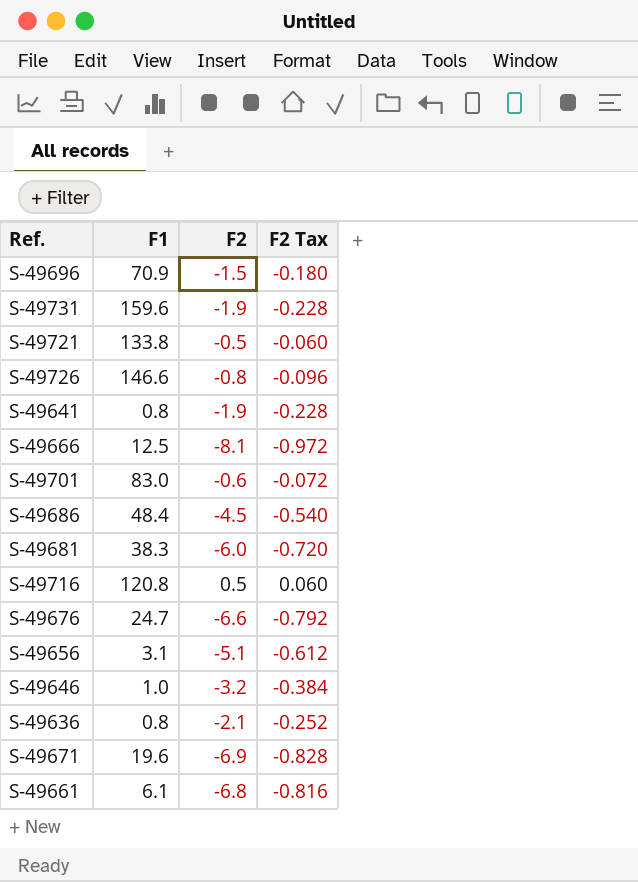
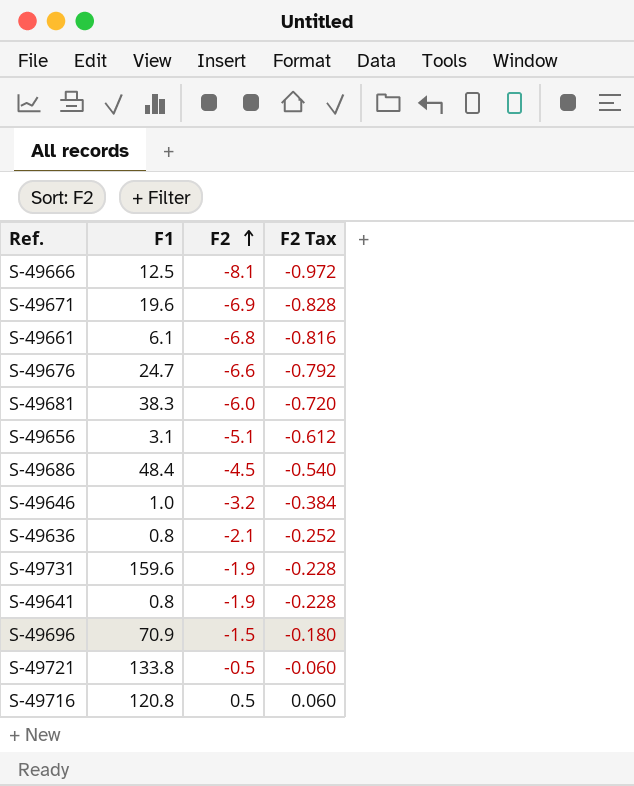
row order: none -> F2 ascending
row S-49726: 146.6 | -0.8 | -0.096 -> none
row S-49701: 83.0 | -0.6 | -0.072 -> none

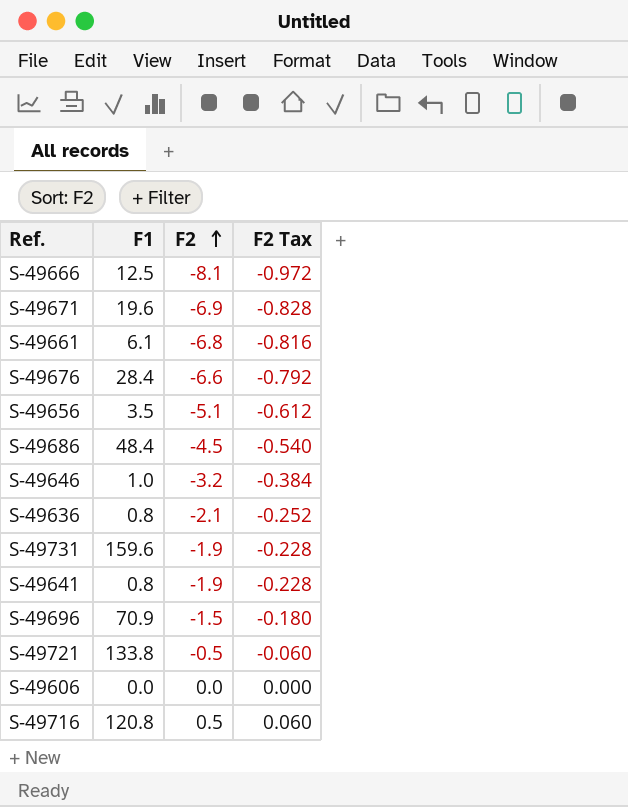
row S-49681: 38.3 | -6.0 | -0.720 -> none
S-49676 | F1: 24.7 -> 28.4
S-49656 | F1: 3.1 -> 3.5
row S-49606: none -> 0.0 | 0.0 | 0.000

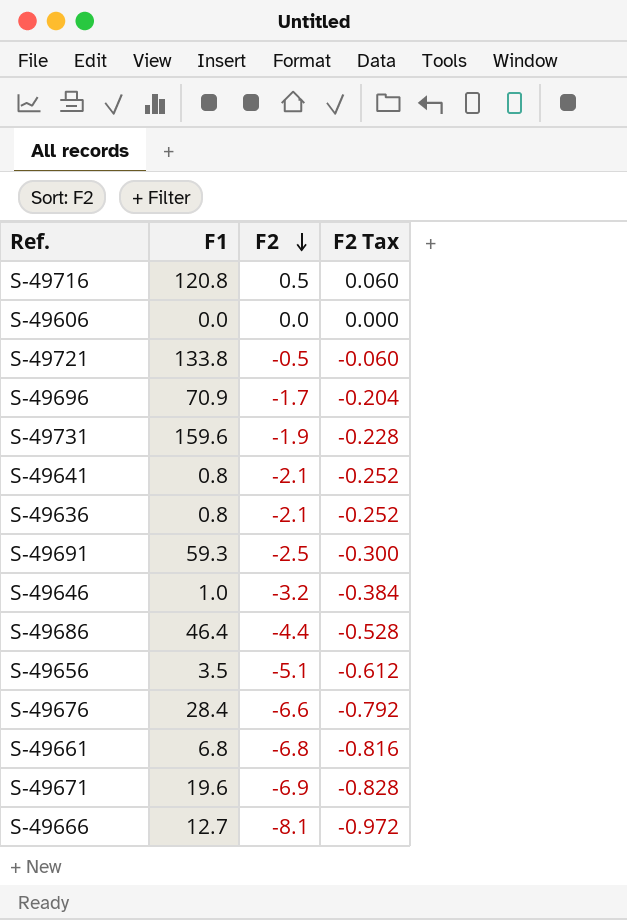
row order: F2 ascending -> F2 descending
S-49696 | F2: -1.5 -> -1.7
S-49696 | F2 Tax: -0.180 -> -0.204
S-49641 | F2: -1.9 -> -2.1
S-49641 | F2 Tax: -0.228 -> -0.252
row S-49691: none -> 59.3 | -2.5 | -0.300
S-49686 | F1: 48.4 -> 46.4
S-49686 | F2: -4.5 -> -4.4
S-49686 | F2 Tax: -0.540 -> -0.528
S-49661 | F1: 6.1 -> 6.8
S-49666 | F1: 12.5 -> 12.7

